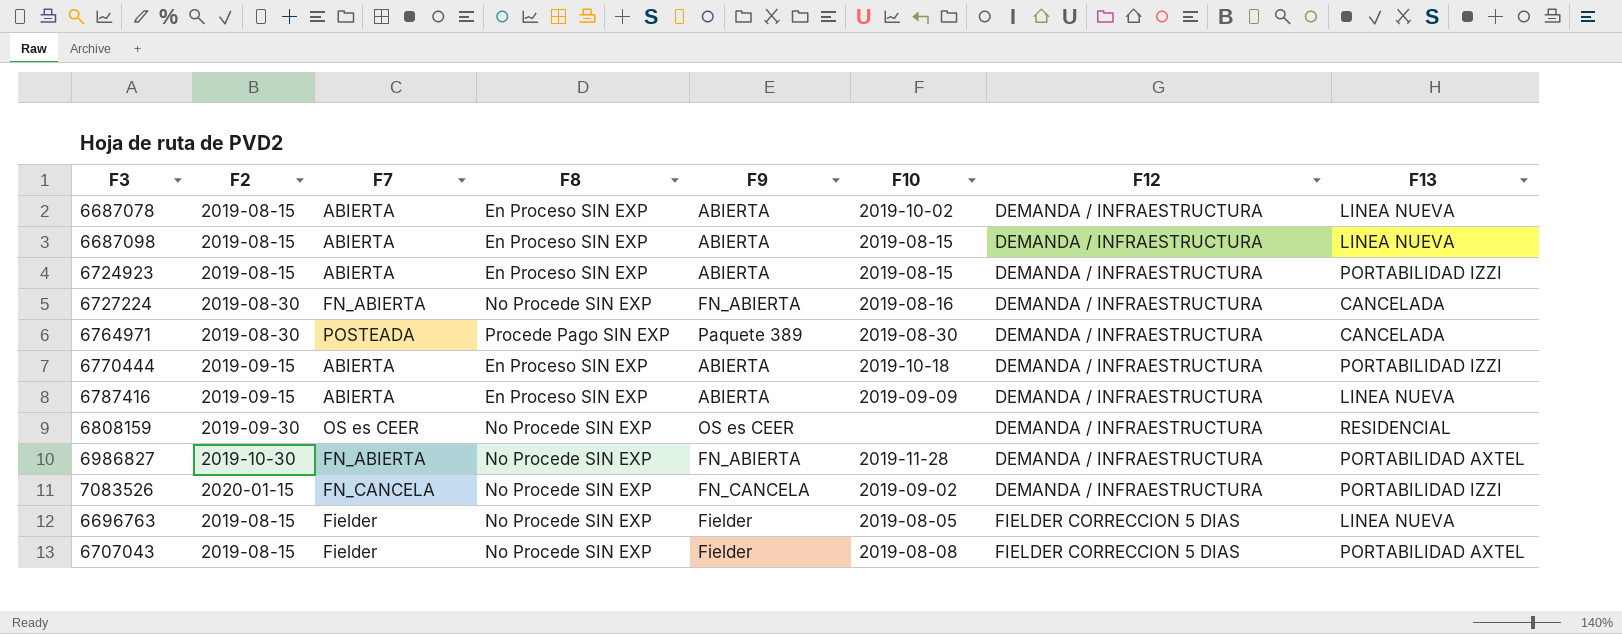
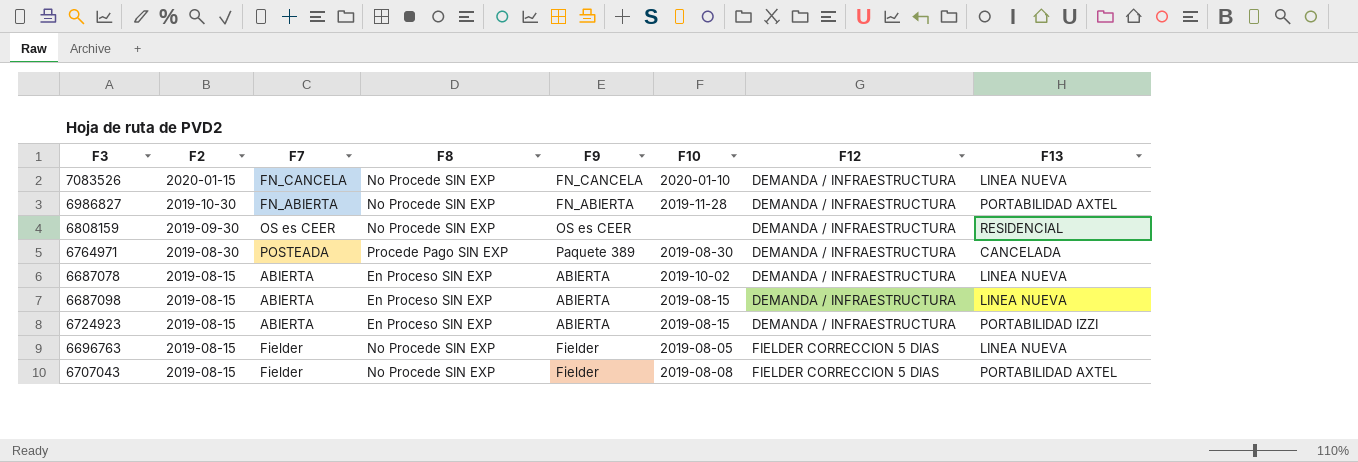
row order: F12 ascending -> F2 descending
row 6727224: 2019-08-30 | FN_ABIERTA | No Procede SIN EXP | FN_ABIERTA | 2019-08-16 | DEMANDA / INFRAESTRUCTURA | CANCELADA -> none
row 6770444: 2019-09-15 | ABIERTA | En Proceso SIN EXP | ABIERTA | 2019-10-18 | DEMANDA / INFRAESTRUCTURA | PORTABILIDAD IZZI -> none
row 6787416: 2019-09-15 | ABIERTA | En Proceso SIN EXP | ABIERTA | 2019-09-09 | DEMANDA / INFRAESTRUCTURA | LINEA NUEVA -> none
7083526 | F10: 2019-09-02 -> 2020-01-10
7083526 | F13: PORTABILIDAD IZZI -> LINEA NUEVA

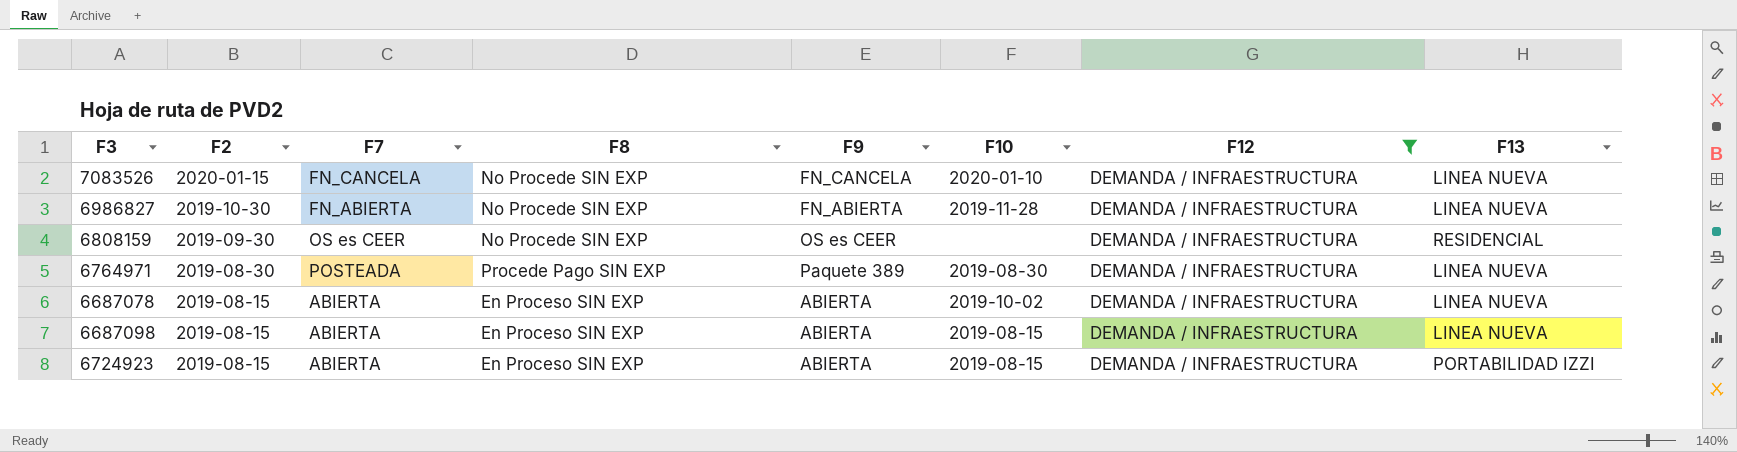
filter: none -> F12 = DEMANDA / INFRAESTRUCTURA
6986827 | F13: PORTABILIDAD AXTEL -> LINEA NUEVA
6764971 | F13: CANCELADA -> LINEA NUEVA

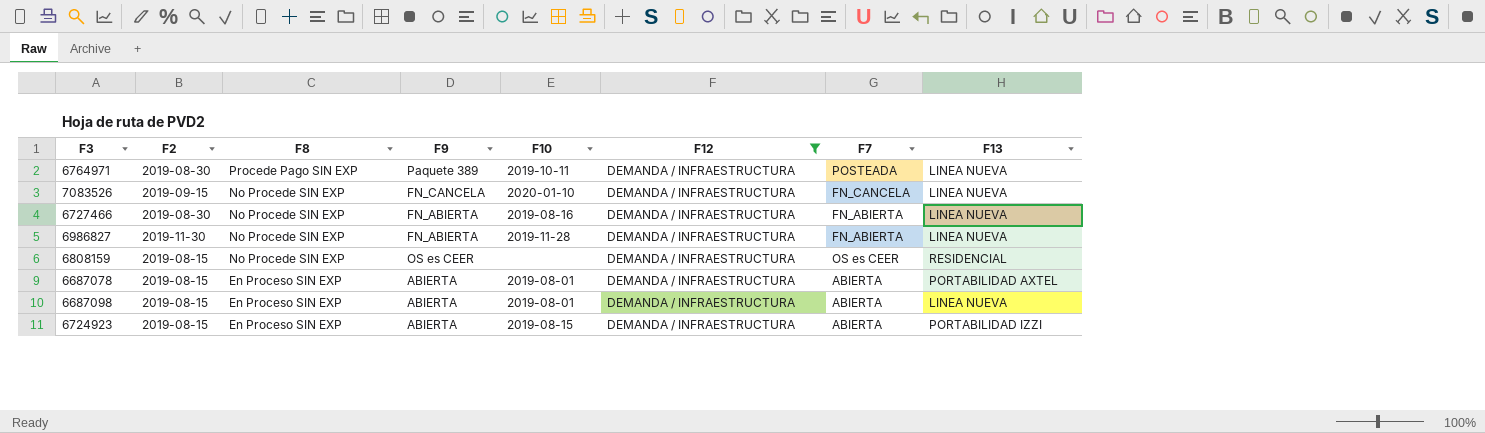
row order: F2 descending -> F8 descending
column F7 | position: 3 -> 7
6764971 | F10: 2019-08-30 -> 2019-10-11
7083526 | F2: 2020-01-15 -> 2019-09-15
row 6727466: none -> 2019-08-30 | No Procede SIN EXP | FN_ABIERTA | 2019-08-16 | DEMANDA / INFRAESTRUCTURA | FN_ABIERTA | LINEA NUEVA
6986827 | F2: 2019-10-30 -> 2019-11-30
6808159 | F2: 2019-09-30 -> 2019-08-15
6687078 | F10: 2019-10-02 -> 2019-08-01
6687078 | F13: LINEA NUEVA -> PORTABILIDAD AXTEL
6687098 | F10: 2019-08-15 -> 2019-08-01

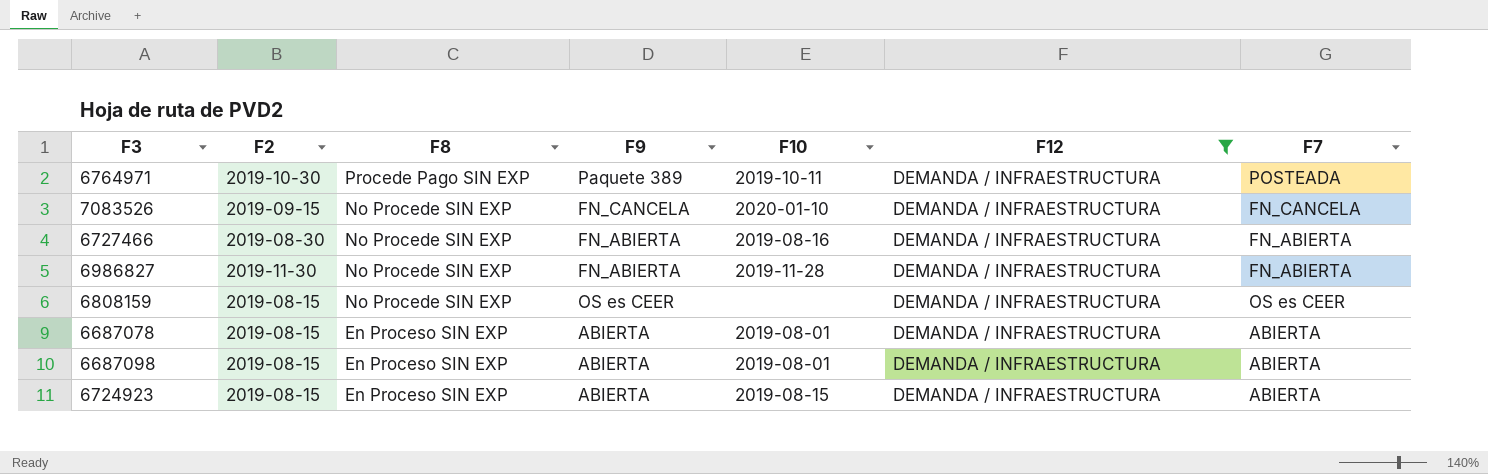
column F13 | position: 8 -> none
6764971 | F2: 2019-08-30 -> 2019-10-30

